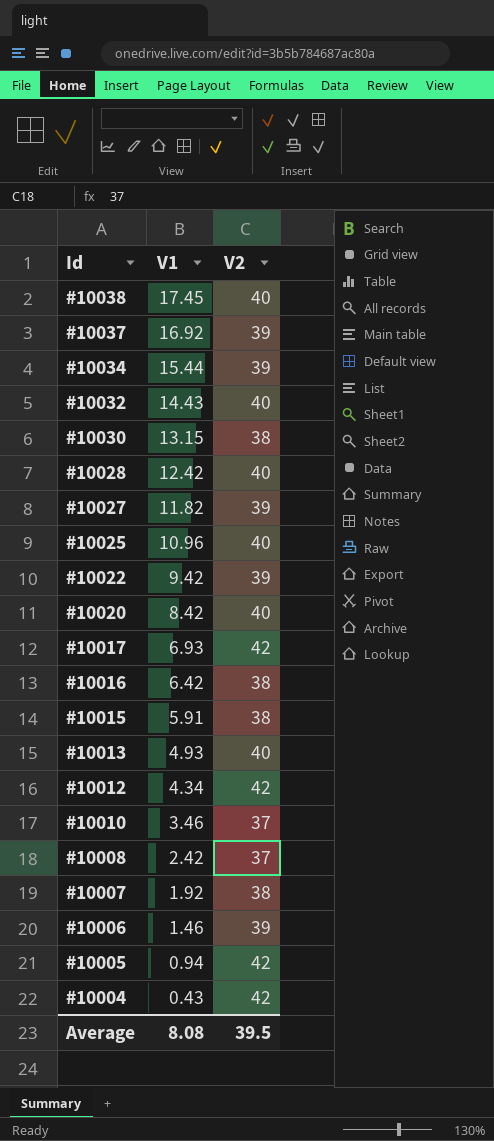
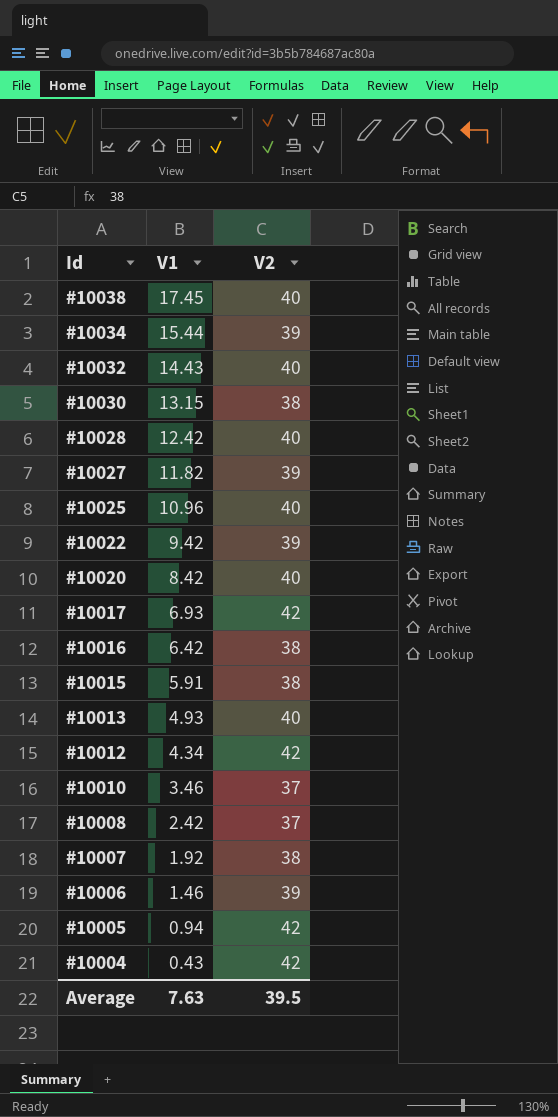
row #10037: 16.92 | 39 -> none
Average | V1: 8.08 -> 7.63

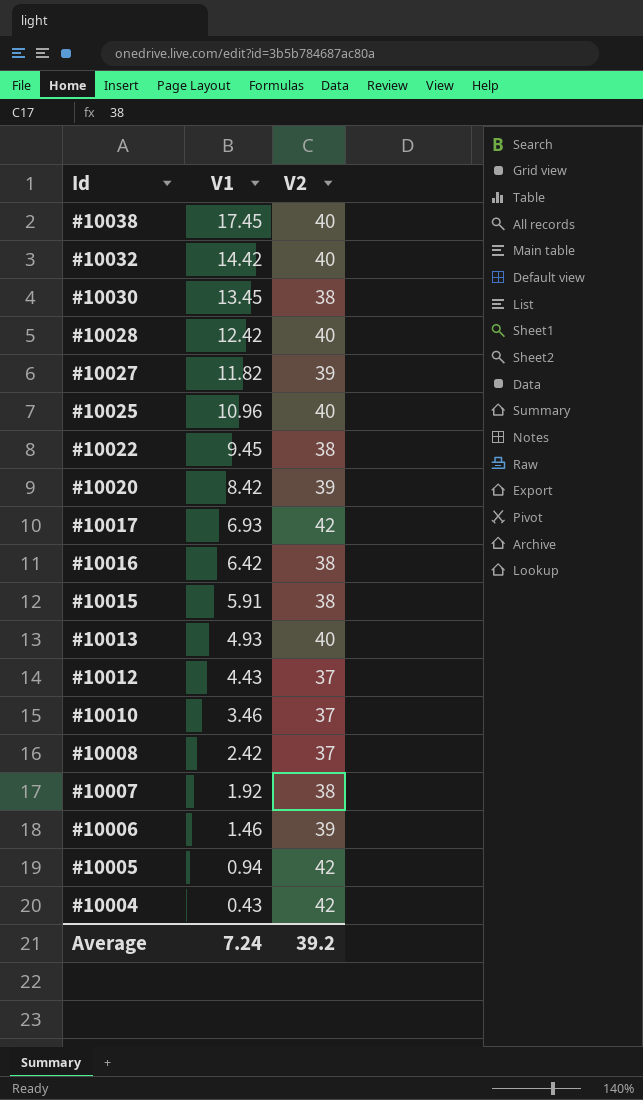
row #10034: 15.44 | 39 -> none
#10032 | V1: 14.43 -> 14.42
#10030 | V1: 13.15 -> 13.45
#10022 | V1: 9.42 -> 9.45
#10022 | V2: 39 -> 38
#10020 | V2: 40 -> 39
#10012 | V1: 4.34 -> 4.43
#10012 | V2: 42 -> 37
Average | V1: 7.63 -> 7.24
Average | V2: 39.5 -> 39.2

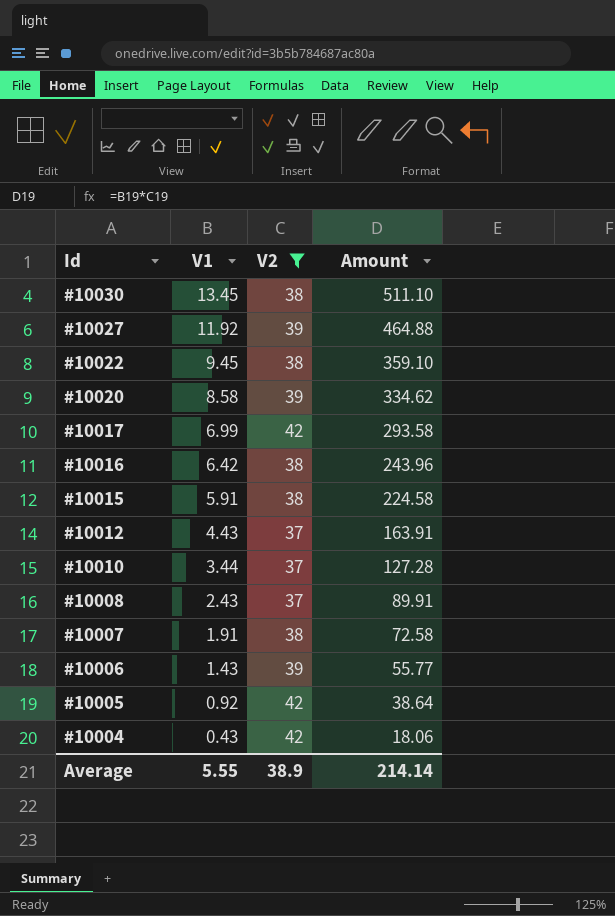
filter: none -> V2 != 40
column Amount | formula: none -> [V1] * [V2]
#10027 | V1: 11.82 -> 11.92
#10020 | V1: 8.42 -> 8.58
#10017 | V1: 6.93 -> 6.99
#10010 | V1: 3.46 -> 3.44
#10008 | V1: 2.42 -> 2.43
#10007 | V1: 1.92 -> 1.91
#10006 | V1: 1.46 -> 1.43
#10005 | V1: 0.94 -> 0.92
Average | V1: 7.24 -> 5.55
Average | V2: 39.2 -> 38.9

